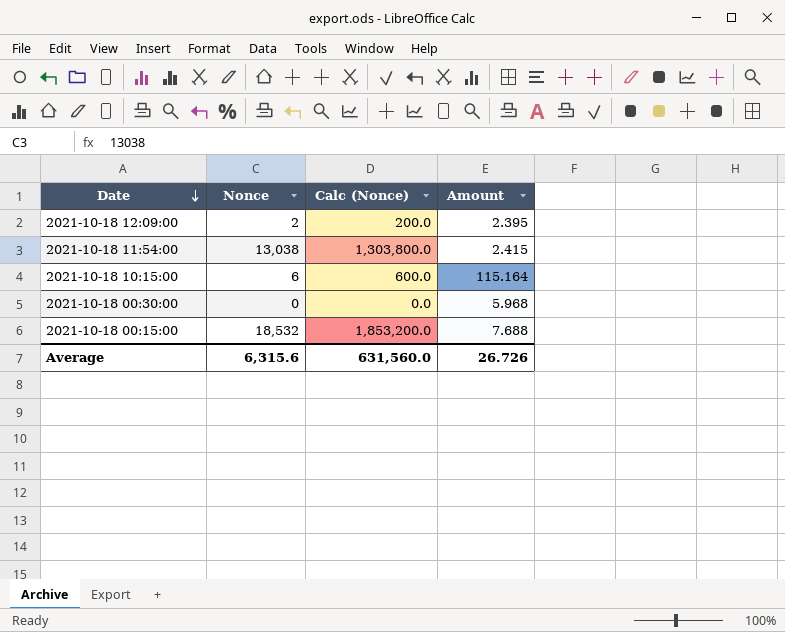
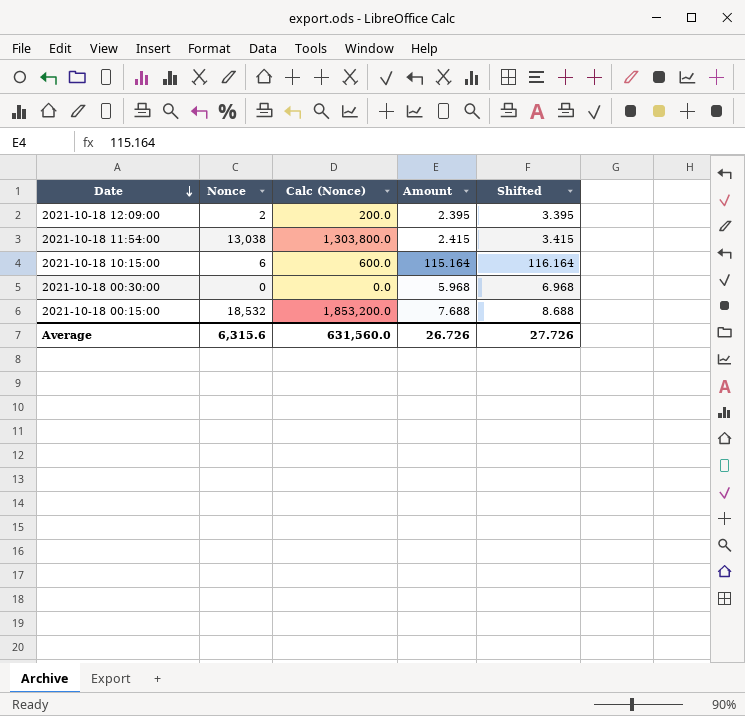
column Shifted | formula: none -> [Amount] + 1

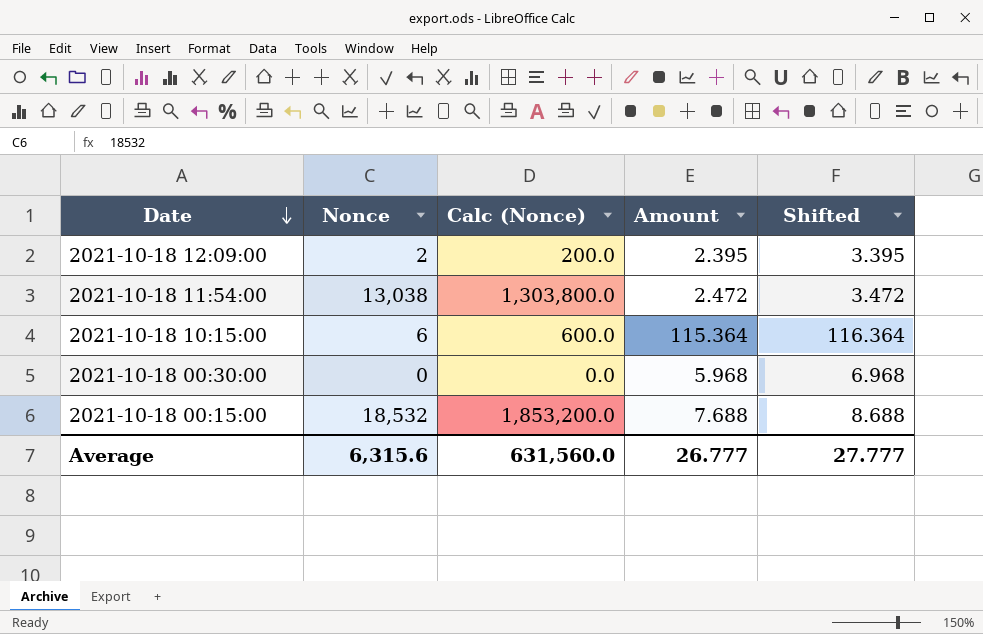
2021-10-18 11:54:00 | Amount: 2.415 -> 2.472
2021-10-18 11:54:00 | Shifted: 3.415 -> 3.472
2021-10-18 10:15:00 | Amount: 115.164 -> 115.364
2021-10-18 10:15:00 | Shifted: 116.164 -> 116.364
Average | Amount: 26.726 -> 26.777
Average | Shifted: 27.726 -> 27.777

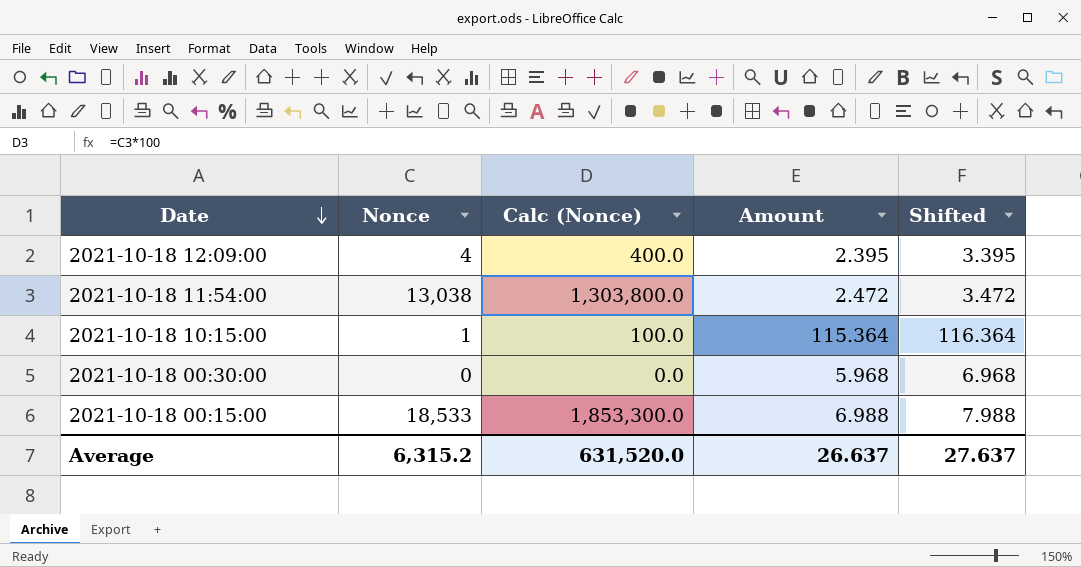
2021-10-18 12:09:00 | Nonce: 2 -> 4
2021-10-18 12:09:00 | Calc (Nonce): 200.0 -> 400.0
2021-10-18 10:15:00 | Nonce: 6 -> 1
2021-10-18 10:15:00 | Calc (Nonce): 600.0 -> 100.0
2021-10-18 00:15:00 | Nonce: 18,532 -> 18,533
2021-10-18 00:15:00 | Calc (Nonce): 1,853,200.0 -> 1,853,300.0
2021-10-18 00:15:00 | Amount: 7.688 -> 6.988
2021-10-18 00:15:00 | Shifted: 8.688 -> 7.988
Average | Nonce: 6,315.6 -> 6,315.2
Average | Calc (Nonce): 631,560.0 -> 631,520.0
Average | Amount: 26.777 -> 26.637
Average | Shifted: 27.777 -> 27.637

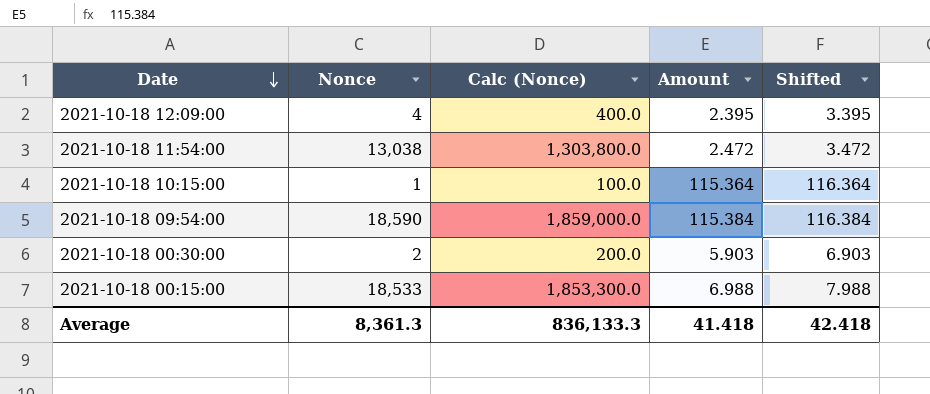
row 2021-10-18 09:54:00: none -> 18,590 | 1,859,000.0 | 115.384 | 116.384
2021-10-18 00:30:00 | Nonce: 0 -> 2
2021-10-18 00:30:00 | Calc (Nonce): 0.0 -> 200.0
2021-10-18 00:30:00 | Amount: 5.968 -> 5.903
2021-10-18 00:30:00 | Shifted: 6.968 -> 6.903
Average | Nonce: 6,315.2 -> 8,361.3
Average | Calc (Nonce): 631,520.0 -> 836,133.3
Average | Amount: 26.637 -> 41.418
Average | Shifted: 27.637 -> 42.418

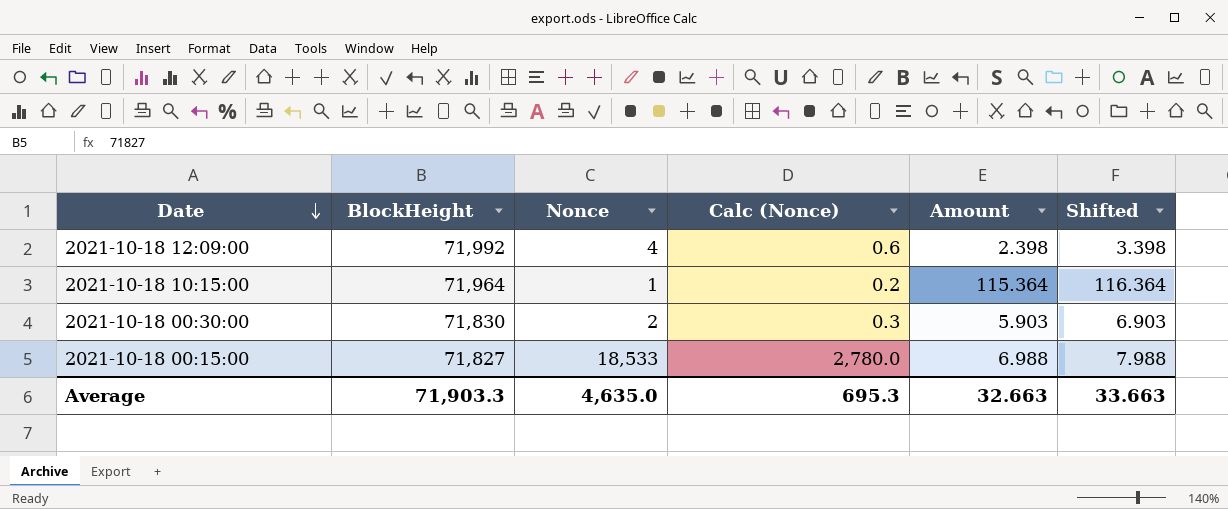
column BlockHeight | position: none -> 2
column Calc (Nonce) | formula: [Nonce] * 100 -> [Nonce] * 0.15
row 2021-10-18 11:54:00: 13,038 | 1,303,800.0 | 2.472 | 3.472 -> none
row 2021-10-18 09:54:00: 18,590 | 1,859,000.0 | 115.384 | 116.384 -> none
2021-10-18 12:09:00 | Amount: 2.395 -> 2.398
2021-10-18 12:09:00 | Shifted: 3.395 -> 3.398
Average | Nonce: 8,361.3 -> 4,635.0
Average | Calc (Nonce): 836,133.3 -> 695.3
Average | Amount: 41.418 -> 32.663
Average | Shifted: 42.418 -> 33.663

